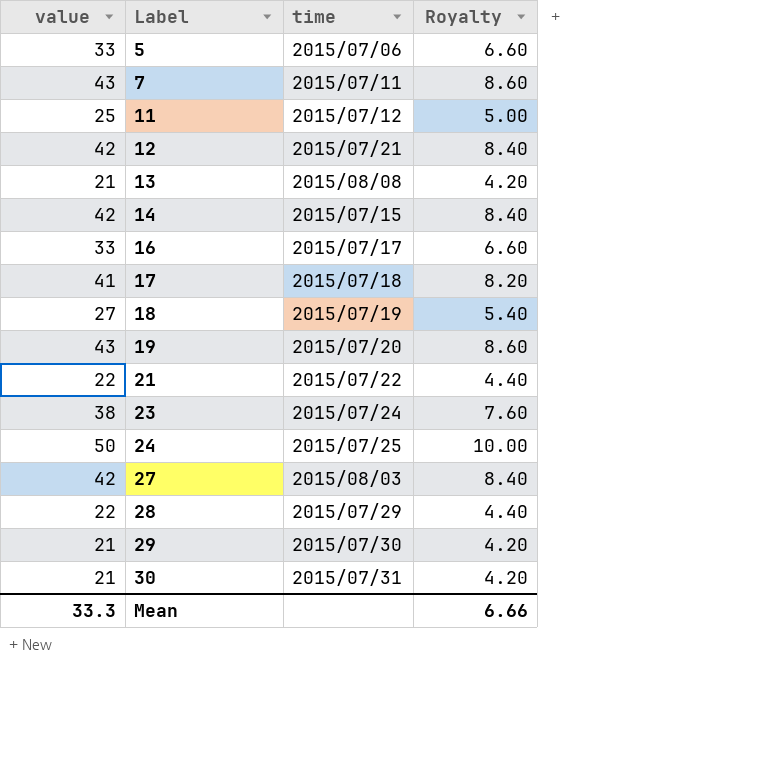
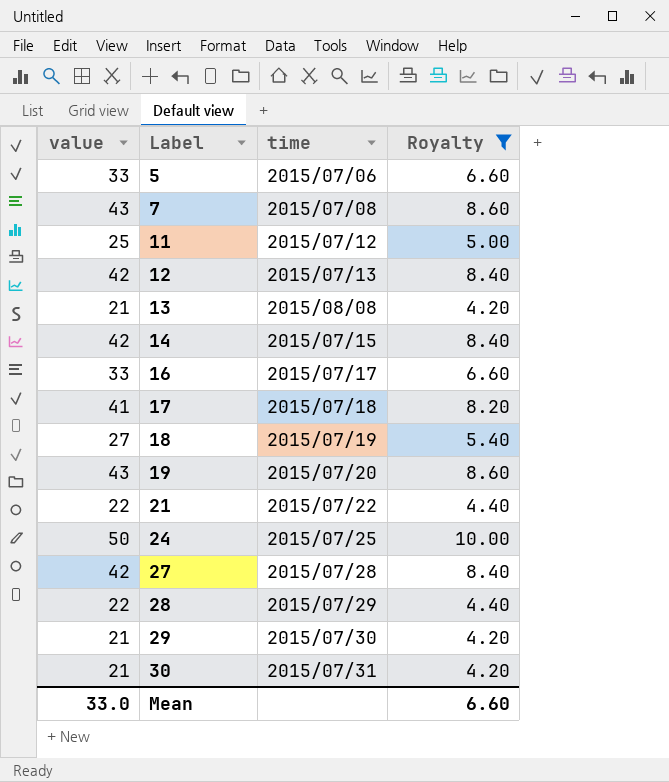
filter: none -> Royalty != 7.60
7 | time: 2015/07/11 -> 2015/07/08
12 | time: 2015/07/21 -> 2015/07/13
27 | time: 2015/08/03 -> 2015/07/28
Mean | value: 33.3 -> 33.0
Mean | Royalty: 6.66 -> 6.60

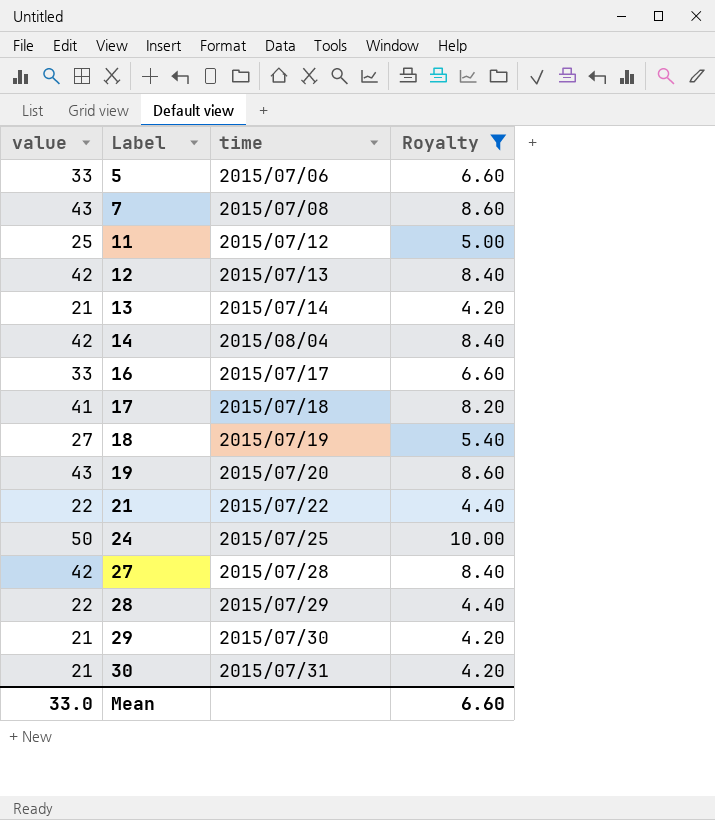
13 | time: 2015/08/08 -> 2015/07/14
14 | time: 2015/07/15 -> 2015/08/04

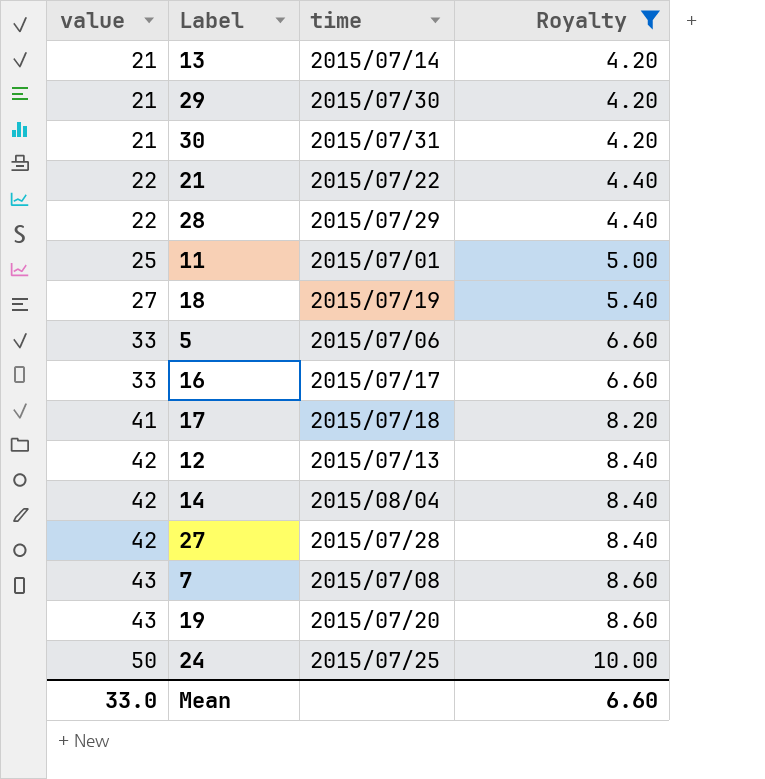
row order: Label ascending -> value ascending
11 | time: 2015/07/12 -> 2015/07/01

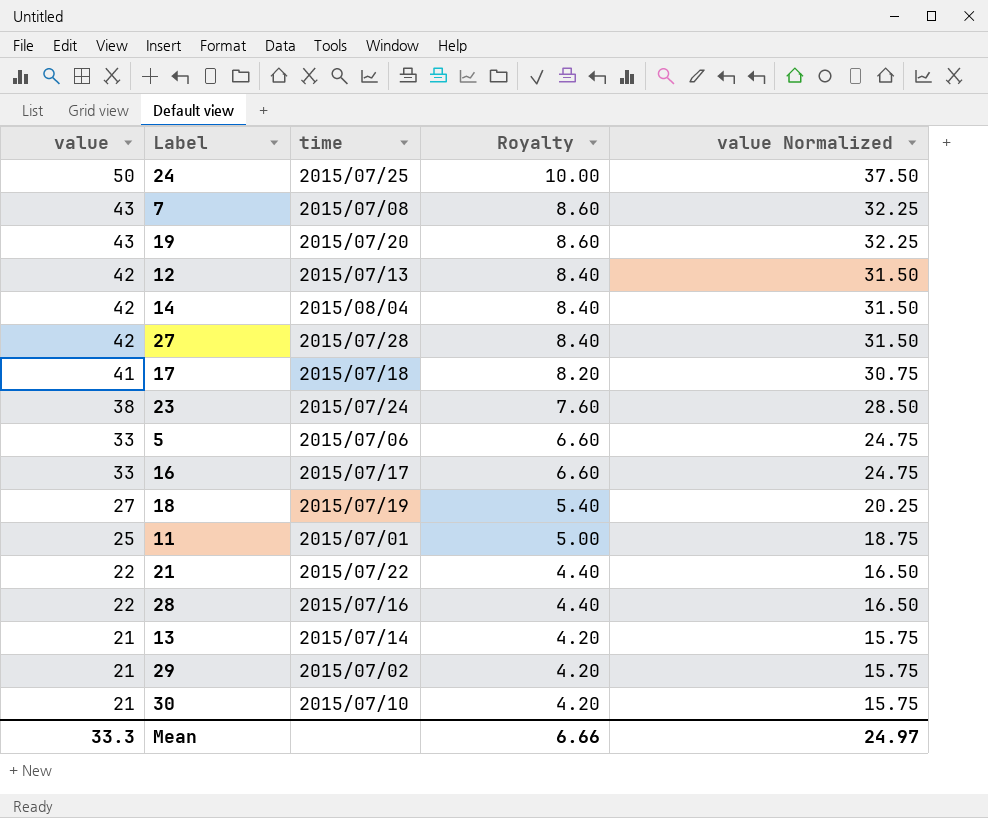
filter: Royalty != 7.60 -> none
row order: value ascending -> value descending
column value Normalized | formula: none -> [value] * 0.75
28 | time: 2015/07/29 -> 2015/07/16
29 | time: 2015/07/30 -> 2015/07/02
30 | time: 2015/07/31 -> 2015/07/10
Mean | value: 33.0 -> 33.3
Mean | Royalty: 6.60 -> 6.66

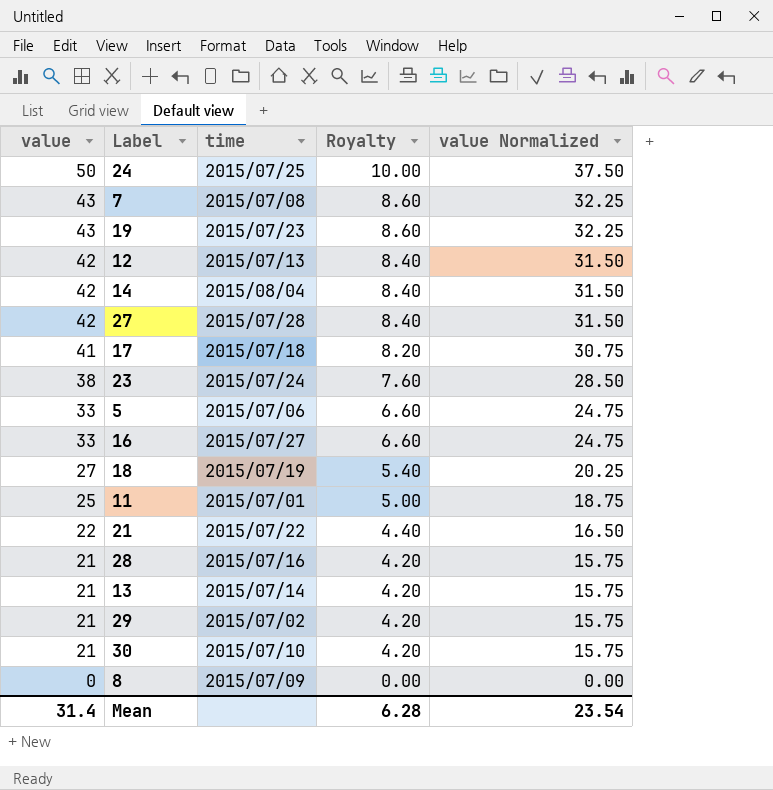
19 | time: 2015/07/20 -> 2015/07/23
16 | time: 2015/07/17 -> 2015/07/27
28 | value: 22 -> 21
28 | Royalty: 4.40 -> 4.20
28 | value Normalized: 16.50 -> 15.75
row 8: none -> 0 | 2015/07/09 | 0.00 | 0.00
Mean | value: 33.3 -> 31.4
Mean | Royalty: 6.66 -> 6.28
Mean | value Normalized: 24.97 -> 23.54

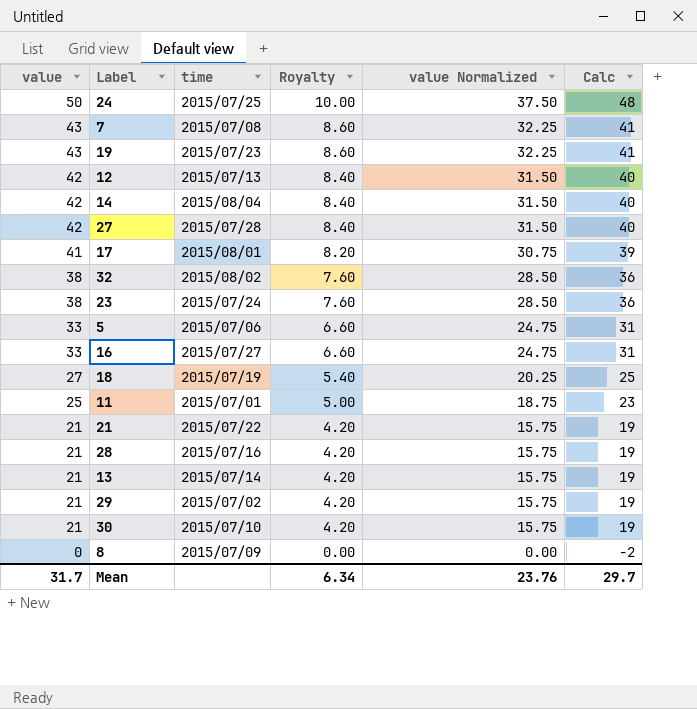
column Calc | formula: none -> [value] - 2
17 | time: 2015/07/18 -> 2015/08/01
row 32: none -> 38 | 2015/08/02 | 7.60 | 28.50 | 36
21 | value: 22 -> 21
21 | Royalty: 4.40 -> 4.20
21 | value Normalized: 16.50 -> 15.75
Mean | value: 31.4 -> 31.7
Mean | Royalty: 6.28 -> 6.34
Mean | value Normalized: 23.54 -> 23.76

